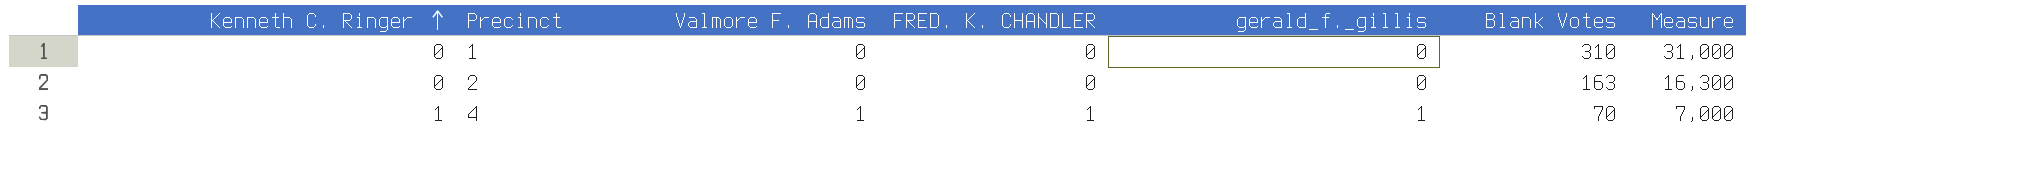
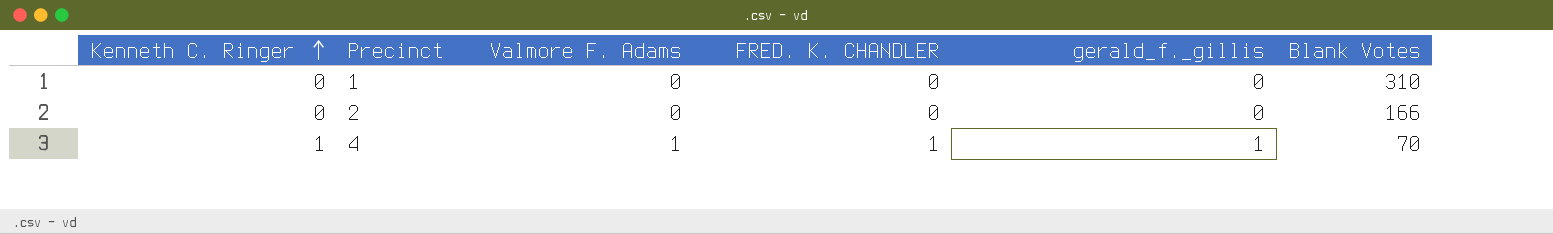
column Measure | formula: [Blank Votes] * 100 -> none
2 | Blank Votes: 163 -> 166

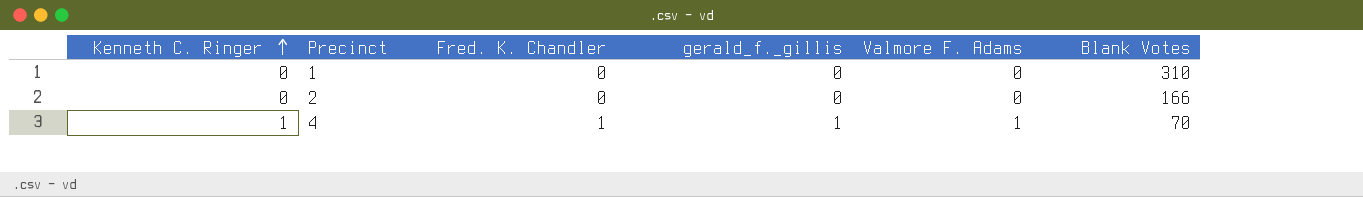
column name: FRED. K. CHANDLER -> Fred. K. Chandler
column Valmore F. Adams | position: 3 -> 5

